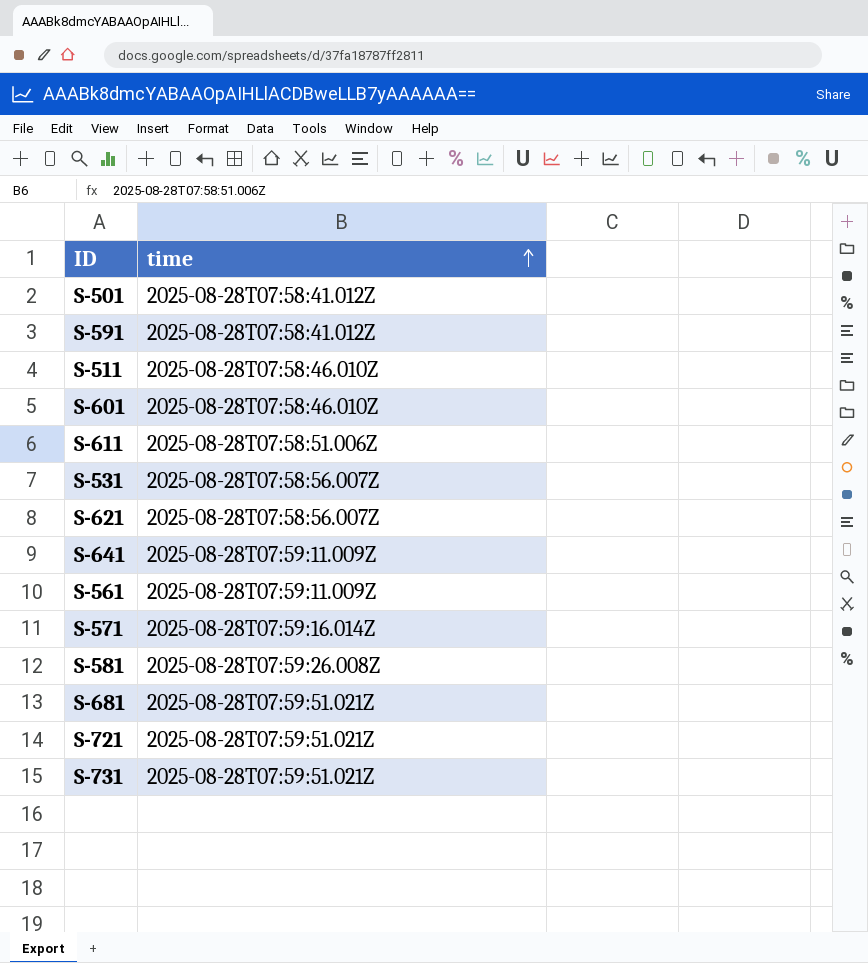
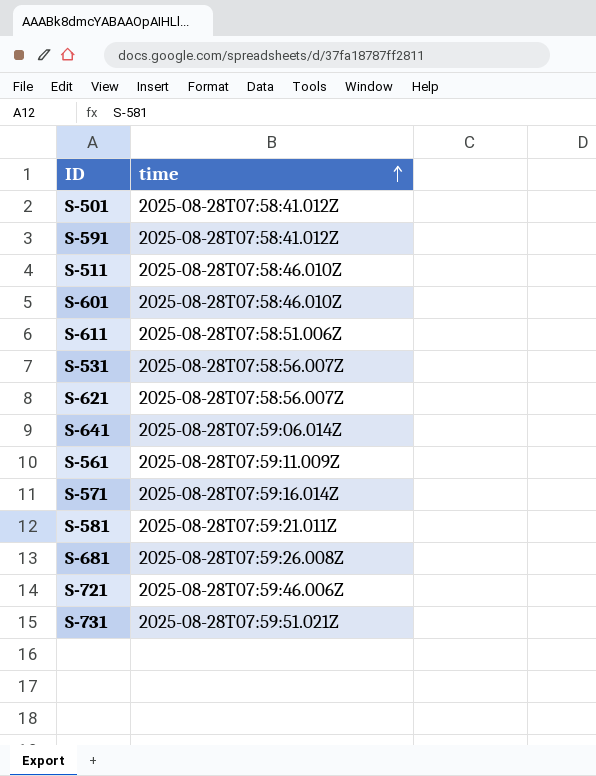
S-641 | time: 2025-08-28T07:59:11.009Z -> 2025-08-28T07:59:06.014Z
S-581 | time: 2025-08-28T07:59:26.008Z -> 2025-08-28T07:59:21.011Z
S-681 | time: 2025-08-28T07:59:51.021Z -> 2025-08-28T07:59:26.008Z
S-721 | time: 2025-08-28T07:59:51.021Z -> 2025-08-28T07:59:46.006Z

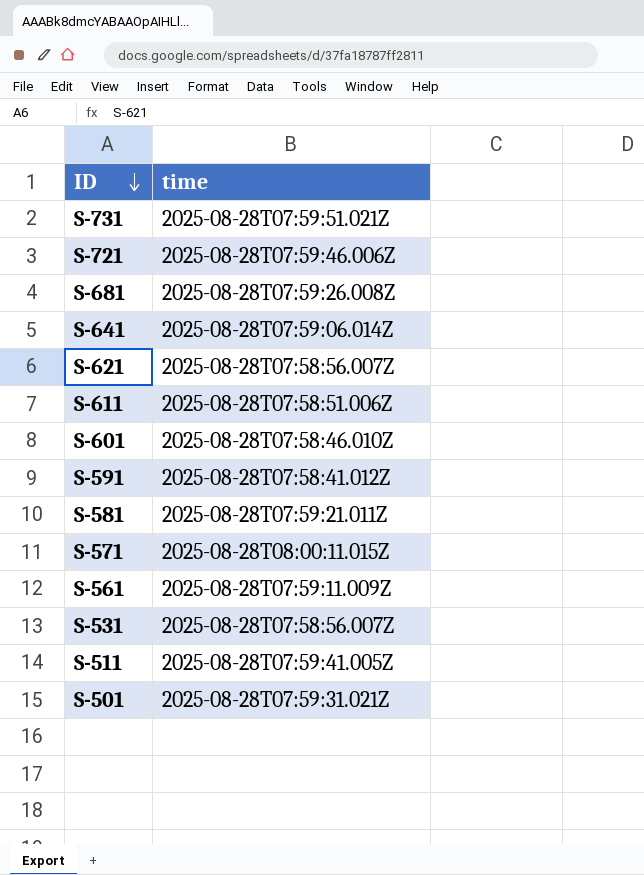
row order: time ascending -> ID descending
S-571 | time: 2025-08-28T07:59:16.014Z -> 2025-08-28T08:00:11.015Z
S-511 | time: 2025-08-28T07:58:46.010Z -> 2025-08-28T07:59:41.005Z
S-501 | time: 2025-08-28T07:58:41.012Z -> 2025-08-28T07:59:31.021Z

